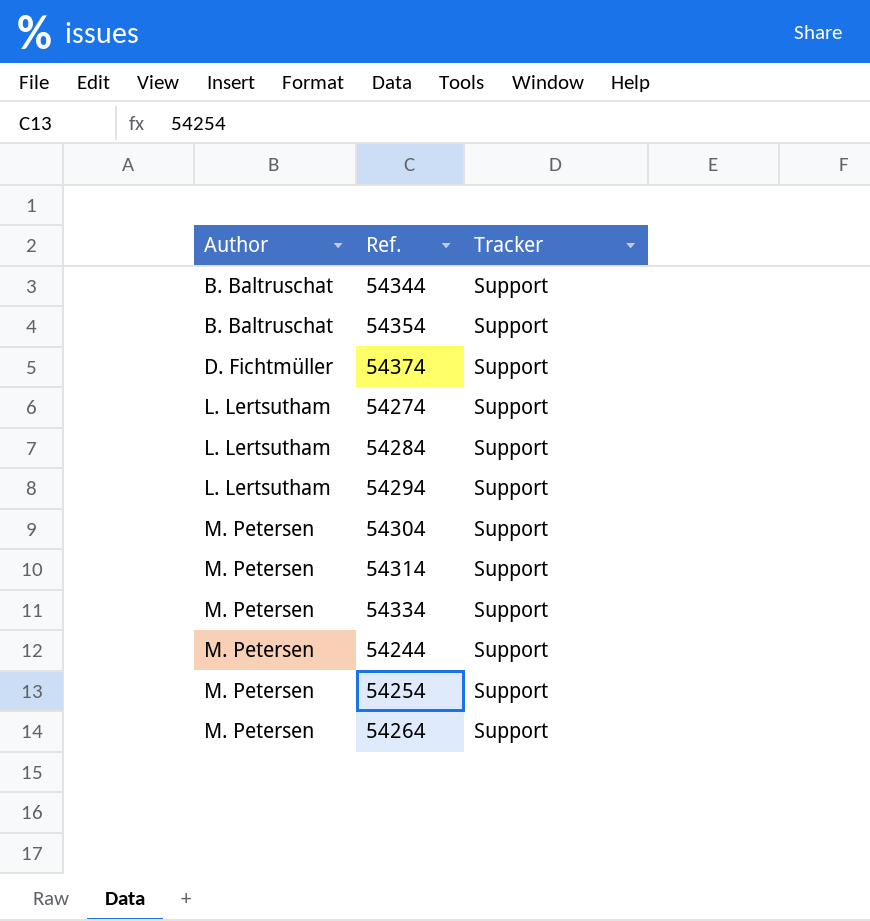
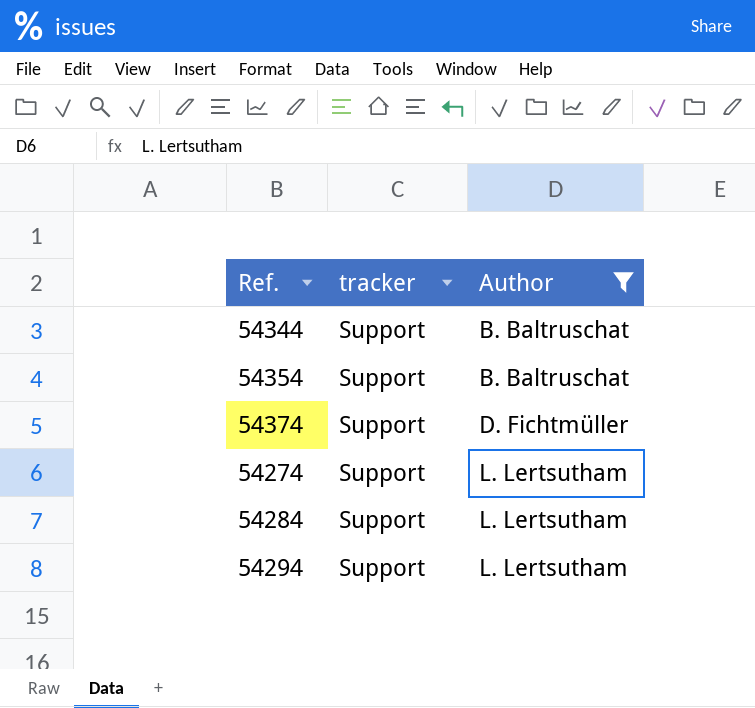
filter: none -> Author != M. Petersen
column name: Tracker -> tracker
column Author | position: 1 -> 3

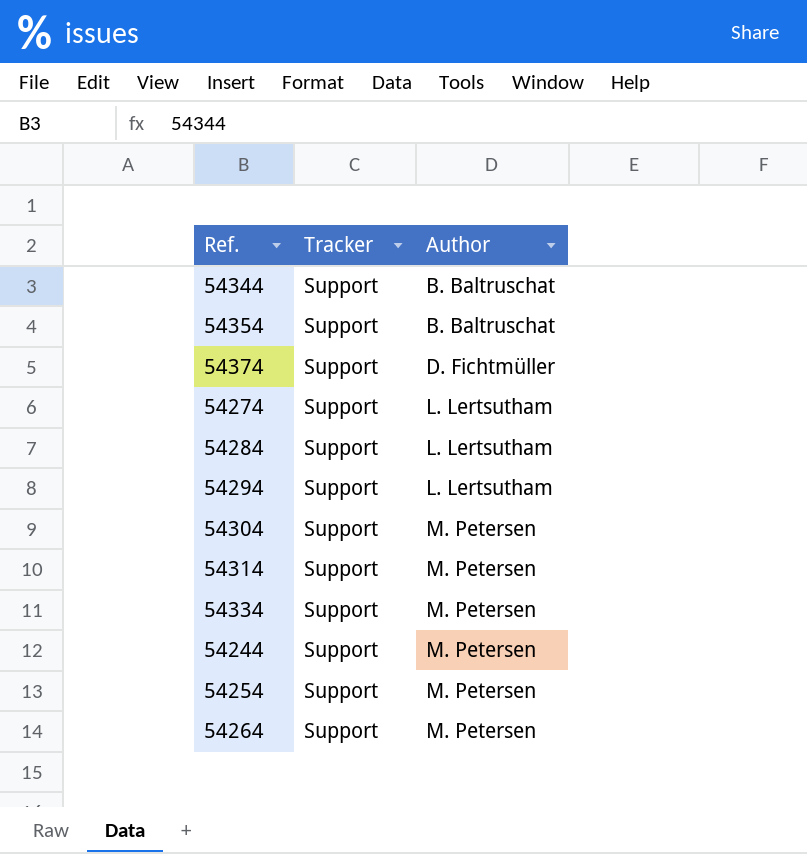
filter: Author != M. Petersen -> none
column name: tracker -> Tracker

